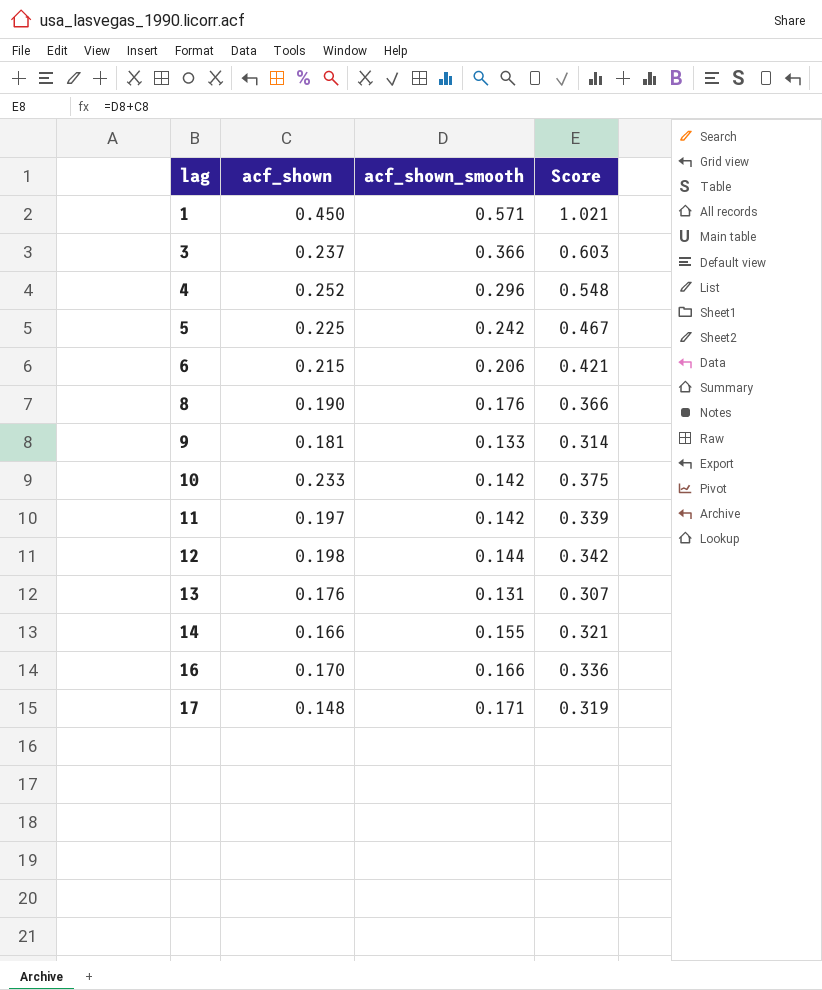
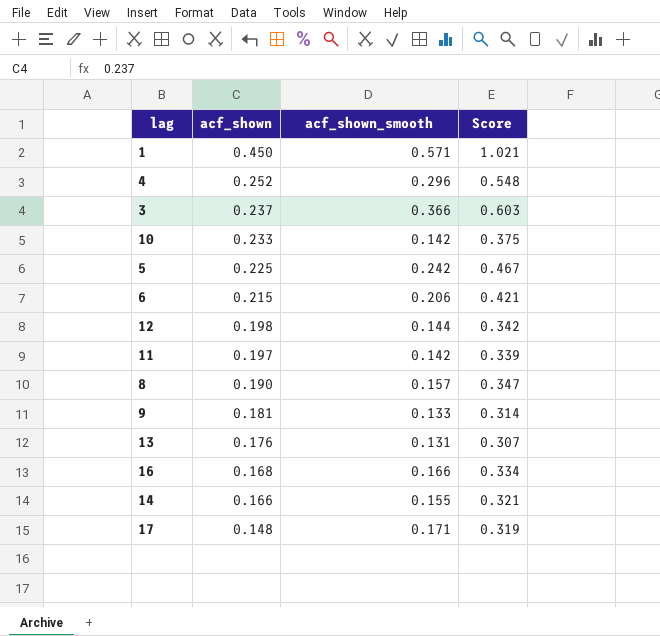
row order: lag ascending -> acf_shown descending
8 | acf_shown_smooth: 0.176 -> 0.157
8 | Score: 0.366 -> 0.347
16 | acf_shown: 0.170 -> 0.168
16 | Score: 0.336 -> 0.334

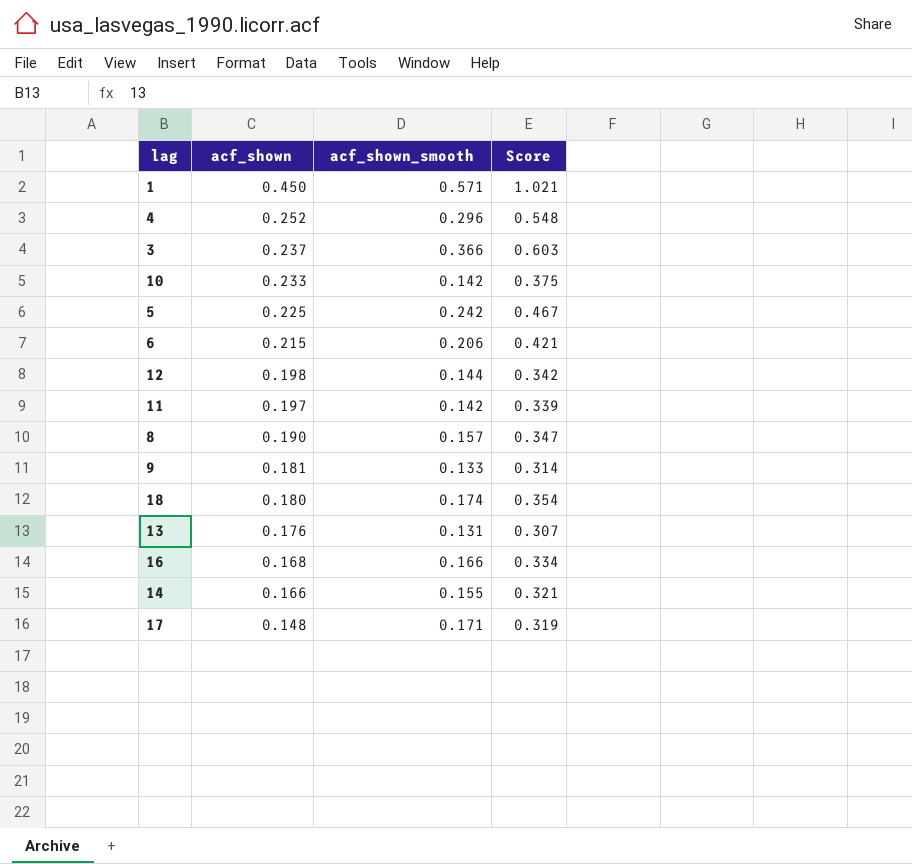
row 18: none -> 0.180 | 0.174 | 0.354

